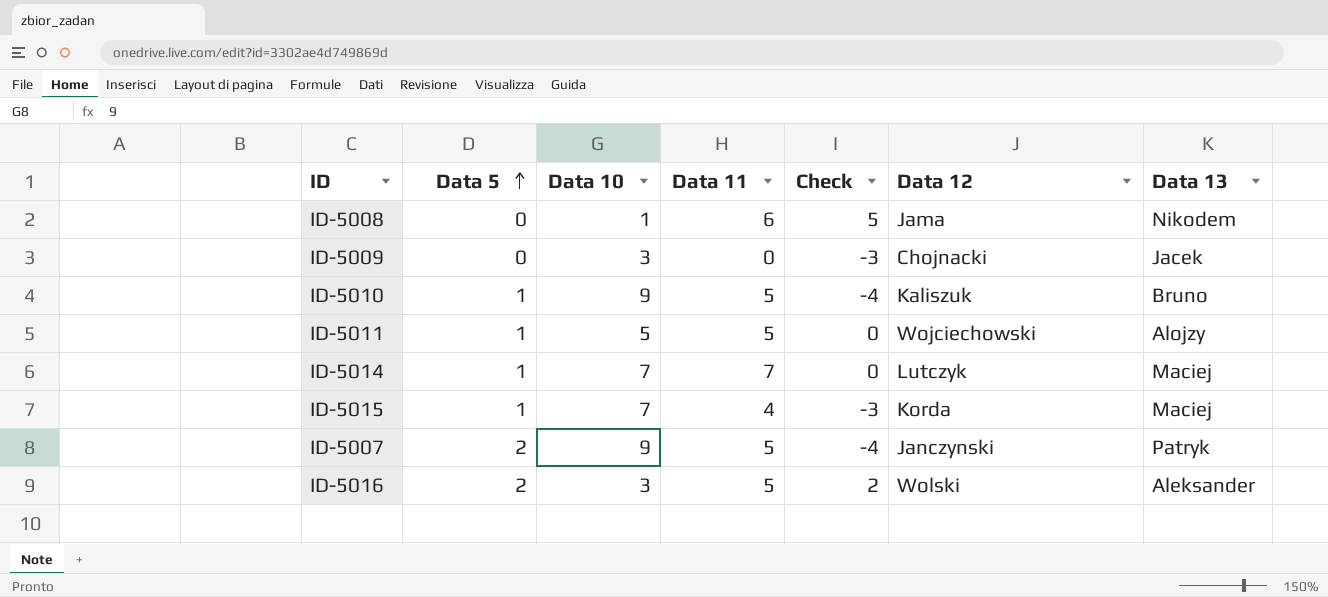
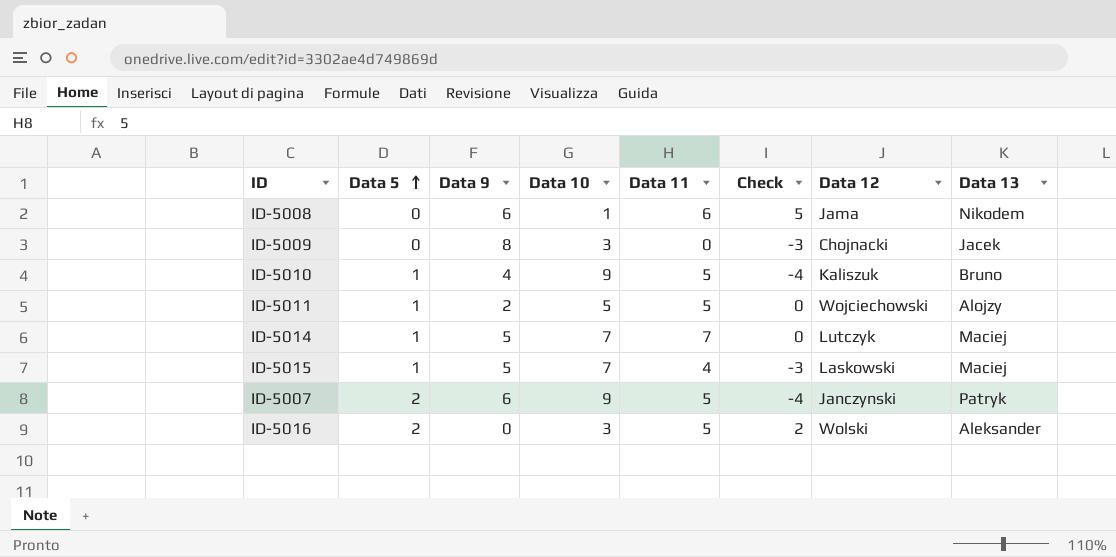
column Data 9 | position: none -> 3
ID-5015 | Data 12: Korda -> Laskowski

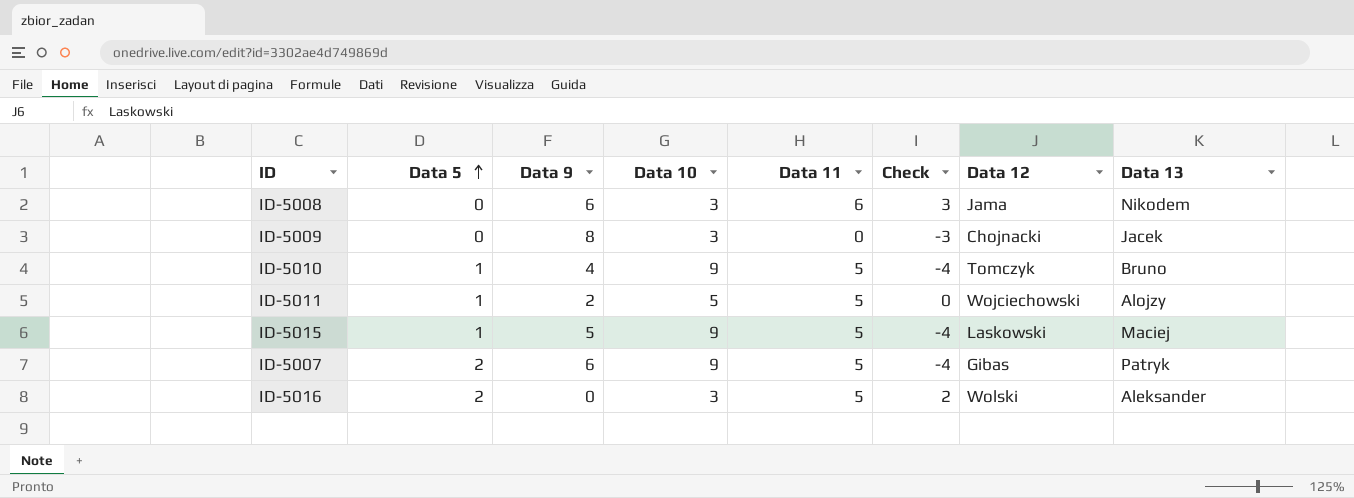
row ID-5014: 1 | 5 | 7 | 7 | 0 | Lutczyk | Maciej -> none
ID-5008 | Data 10: 1 -> 3
ID-5008 | Check: 5 -> 3
ID-5010 | Data 12: Kaliszuk -> Tomczyk
ID-5015 | Data 10: 7 -> 9
ID-5015 | Data 11: 4 -> 5
ID-5015 | Check: -3 -> -4
ID-5007 | Data 12: Janczynski -> Gibas

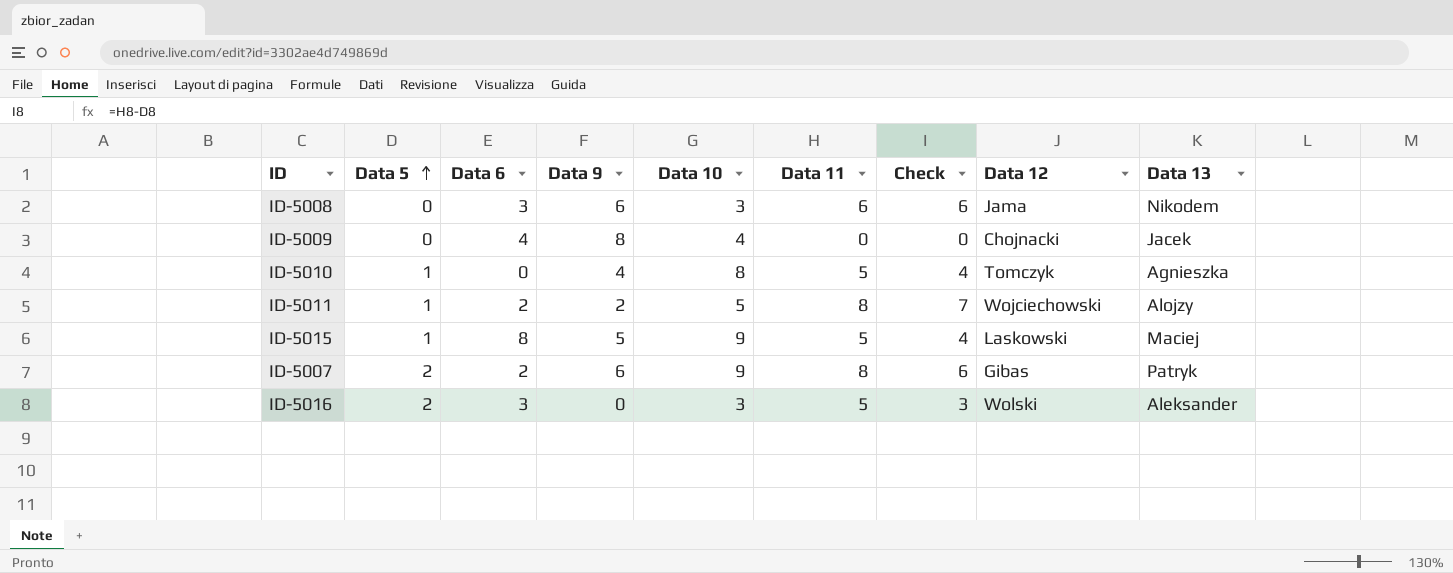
column Data 6 | position: none -> 3
column Check | formula: [Data 11] - [Data 10] -> [Data 11] - [Data 5]
ID-5009 | Data 10: 3 -> 4
ID-5010 | Data 10: 9 -> 8
ID-5010 | Data 13: Bruno -> Agnieszka
ID-5011 | Data 11: 5 -> 8
ID-5007 | Data 11: 5 -> 8

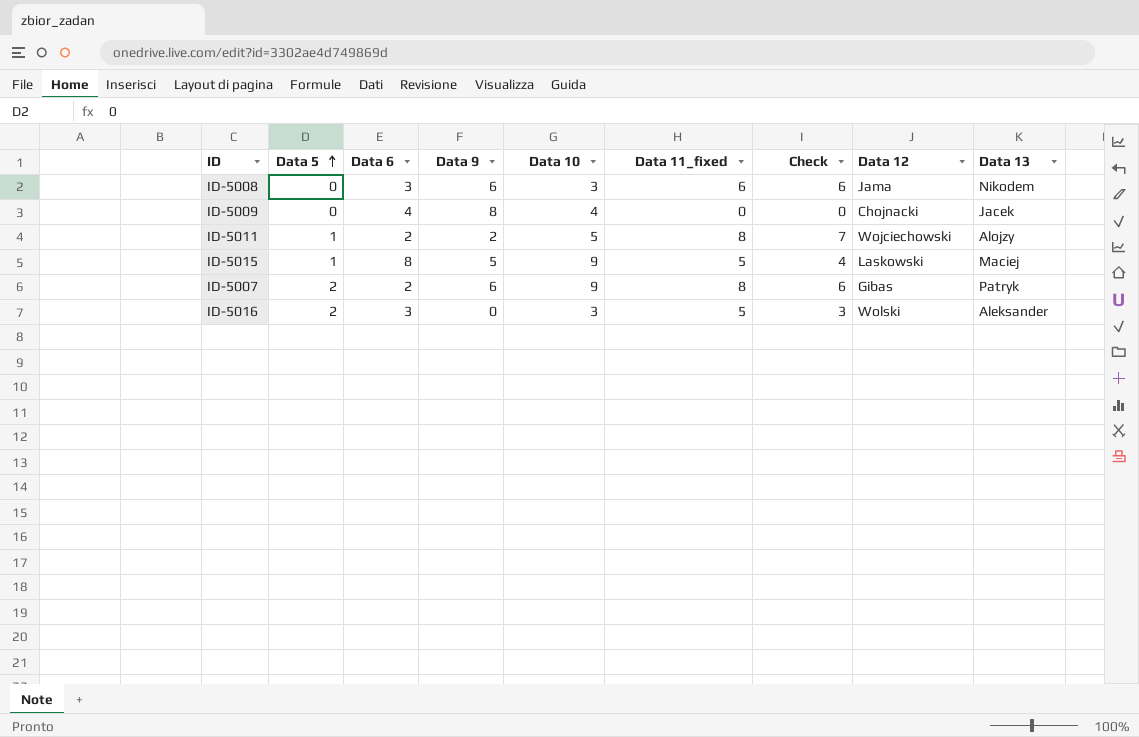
column name: Data 11 -> Data 11_fixed
row ID-5010: 1 | 0 | 4 | 8 | 5 | 4 | Tomczyk | Agnieszka -> none

